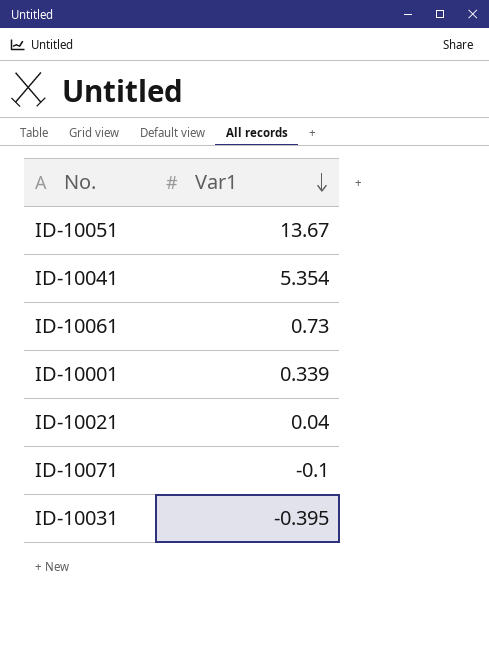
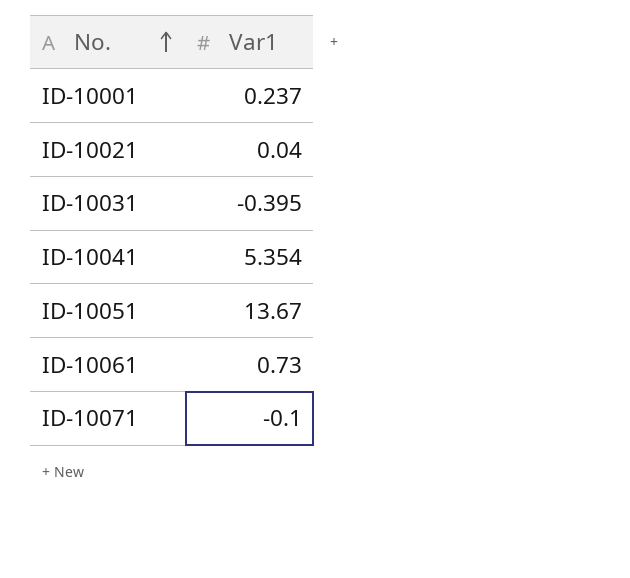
row order: Var1 descending -> No. ascending
ID-10001 | Var1: 0.339 -> 0.237

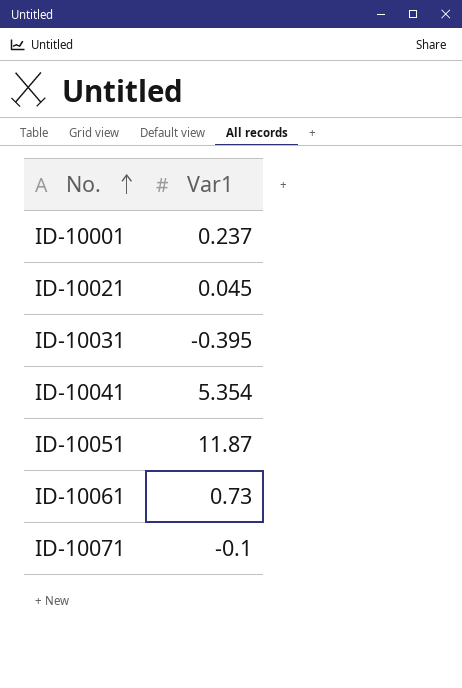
ID-10021 | Var1: 0.04 -> 0.045
ID-10051 | Var1: 13.67 -> 11.87

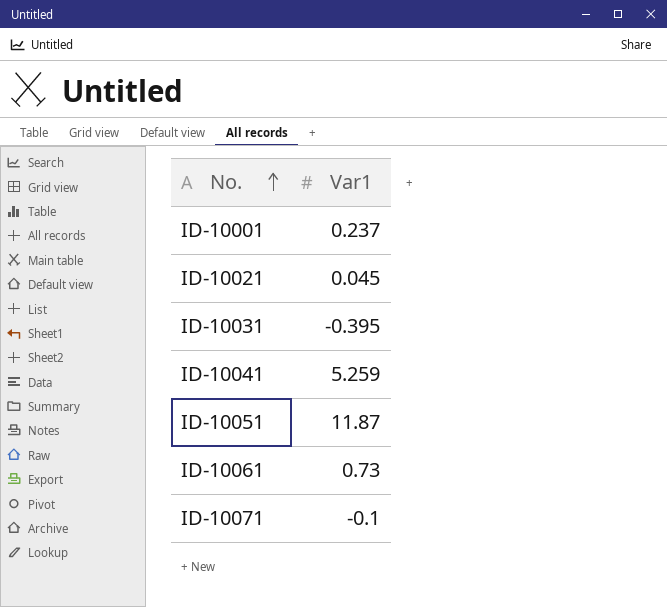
ID-10041 | Var1: 5.354 -> 5.259

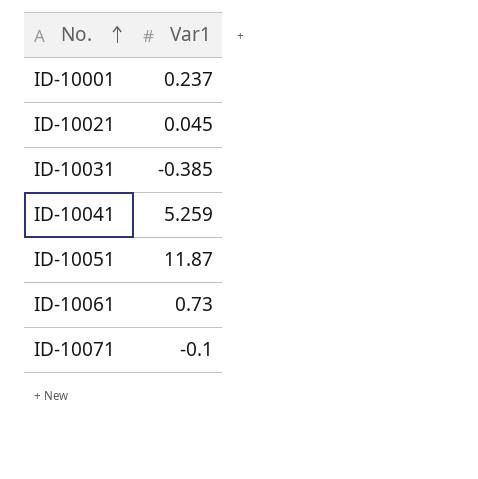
ID-10031 | Var1: -0.395 -> -0.385

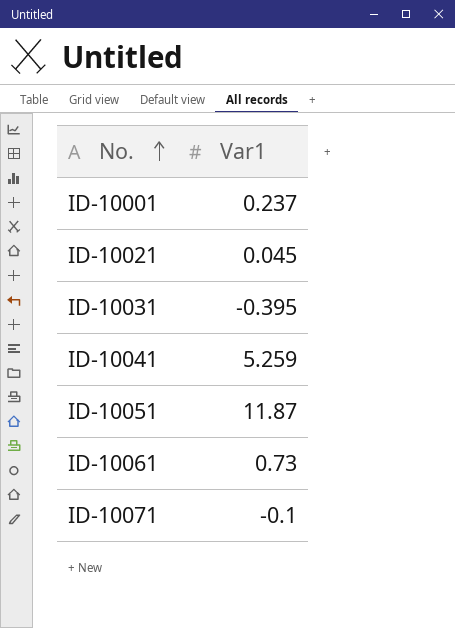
ID-10031 | Var1: -0.385 -> -0.395

